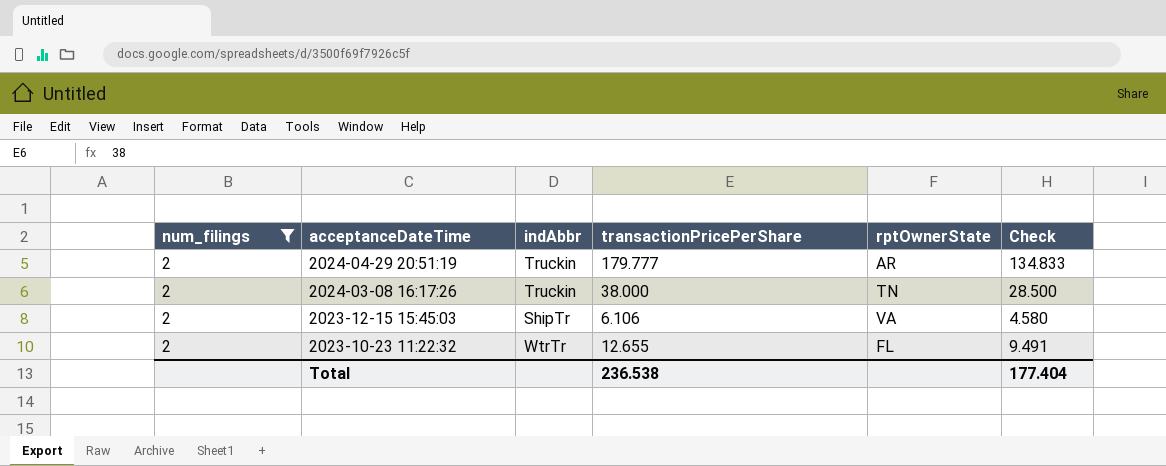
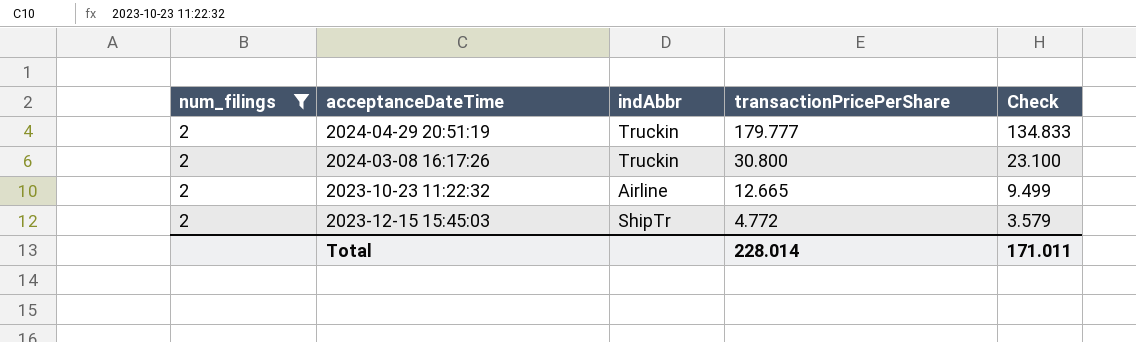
row order: acceptanceDateTime descending -> transactionPricePerShare descending
column rptOwnerState | position: 5 -> none
2024-03-08 16:17:26 | transactionPricePerShare: 38.000 -> 30.800
2024-03-08 16:17:26 | Check: 28.500 -> 23.100
2023-10-23 11:22:32 | indAbbr: WtrTr -> Airline
2023-10-23 11:22:32 | transactionPricePerShare: 12.655 -> 12.665
2023-10-23 11:22:32 | Check: 9.491 -> 9.499
2023-12-15 15:45:03 | transactionPricePerShare: 6.106 -> 4.772
2023-12-15 15:45:03 | Check: 4.580 -> 3.579
Total | transactionPricePerShare: 236.538 -> 228.014
Total | Check: 177.404 -> 171.011

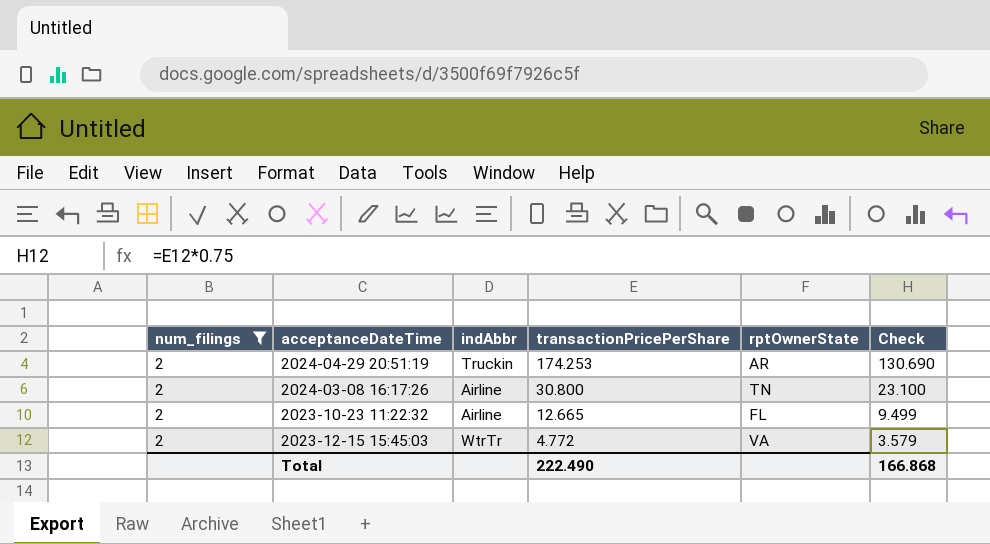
column rptOwnerState | position: none -> 5
2024-04-29 20:51:19 | transactionPricePerShare: 179.777 -> 174.253
2024-04-29 20:51:19 | Check: 134.833 -> 130.690
2024-03-08 16:17:26 | indAbbr: Truckin -> Airline
2023-12-15 15:45:03 | indAbbr: ShipTr -> WtrTr
Total | transactionPricePerShare: 228.014 -> 222.490
Total | Check: 171.011 -> 166.868

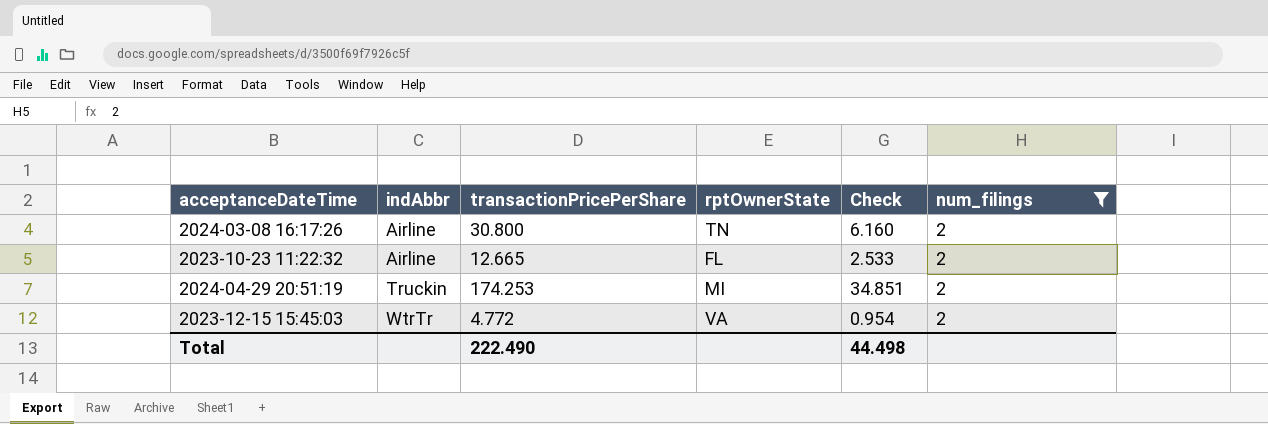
row order: transactionPricePerShare descending -> indAbbr ascending
column Check | formula: [transactionPricePerShare] * 0.75 -> [transactionPricePerShare] * 0.2
column num_filings | position: 1 -> 6
2024-04-29 20:51:19 | rptOwnerState: AR -> MI
Total | Check: 166.868 -> 44.498

